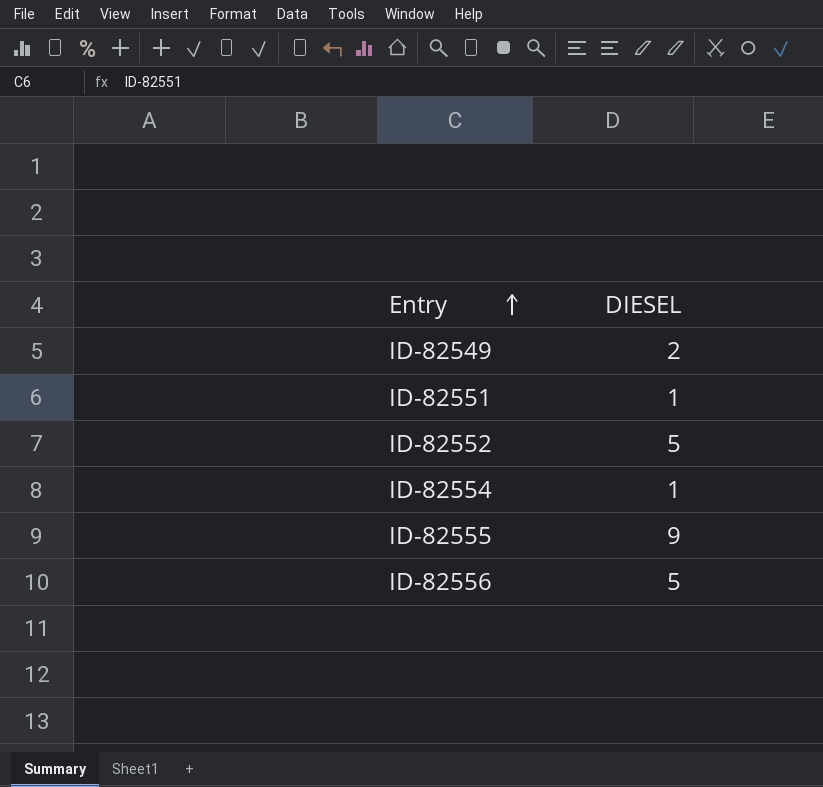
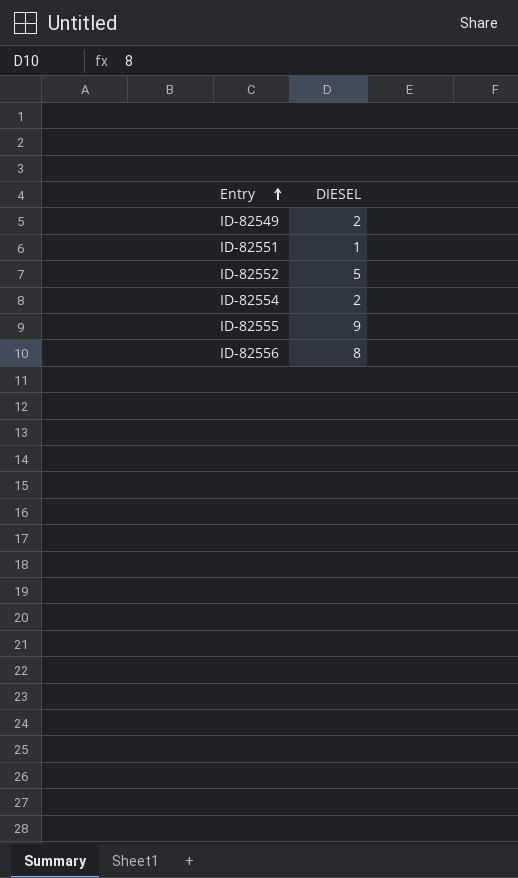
ID-82554 | DIESEL: 1 -> 2
ID-82556 | DIESEL: 5 -> 8

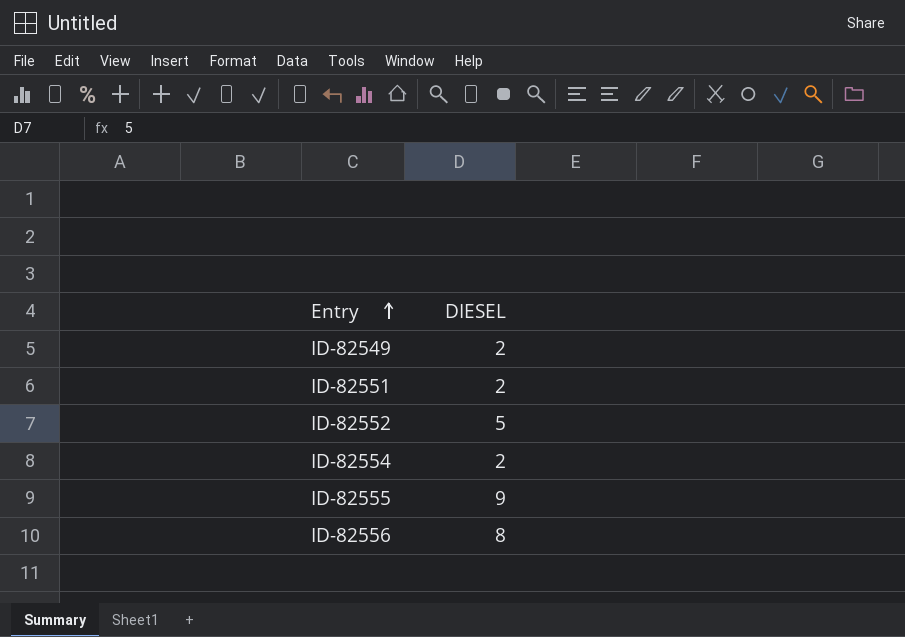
ID-82551 | DIESEL: 1 -> 2

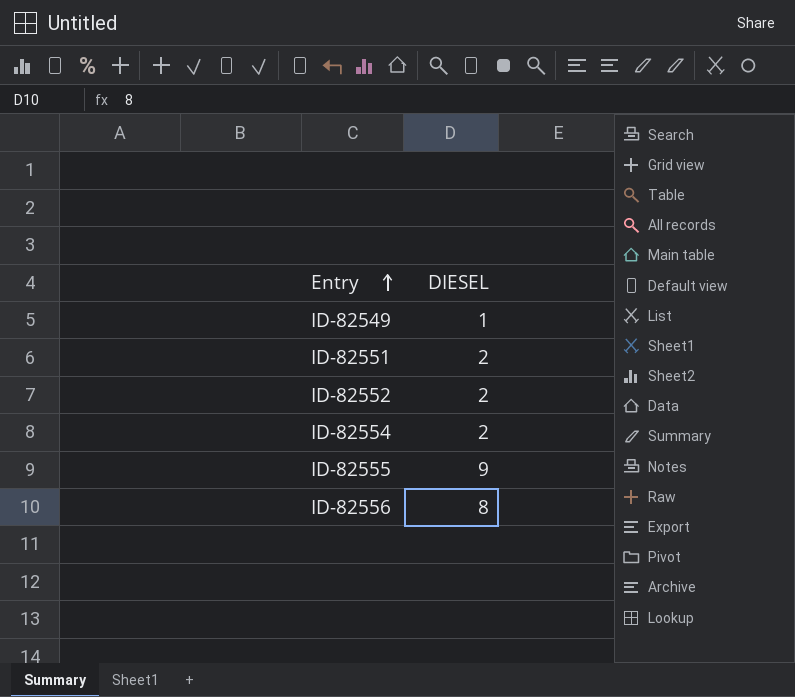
ID-82549 | DIESEL: 2 -> 1
ID-82552 | DIESEL: 5 -> 2

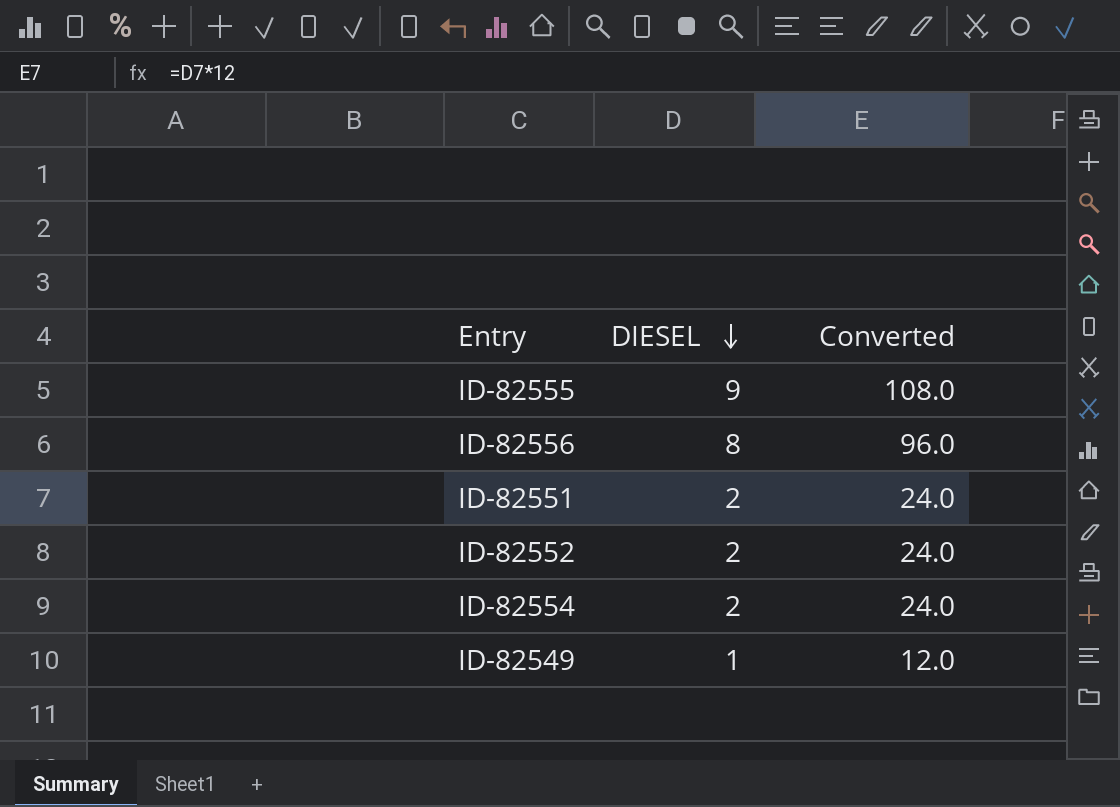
row order: Entry ascending -> DIESEL descending
column Converted | formula: none -> [DIESEL] * 12

